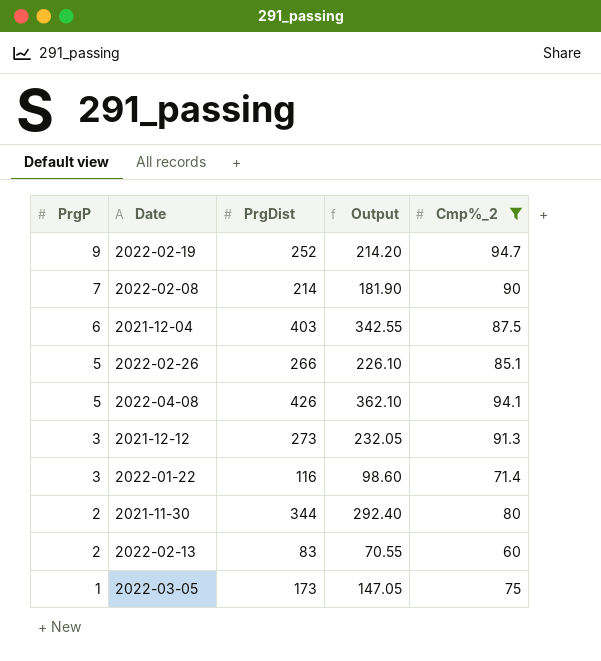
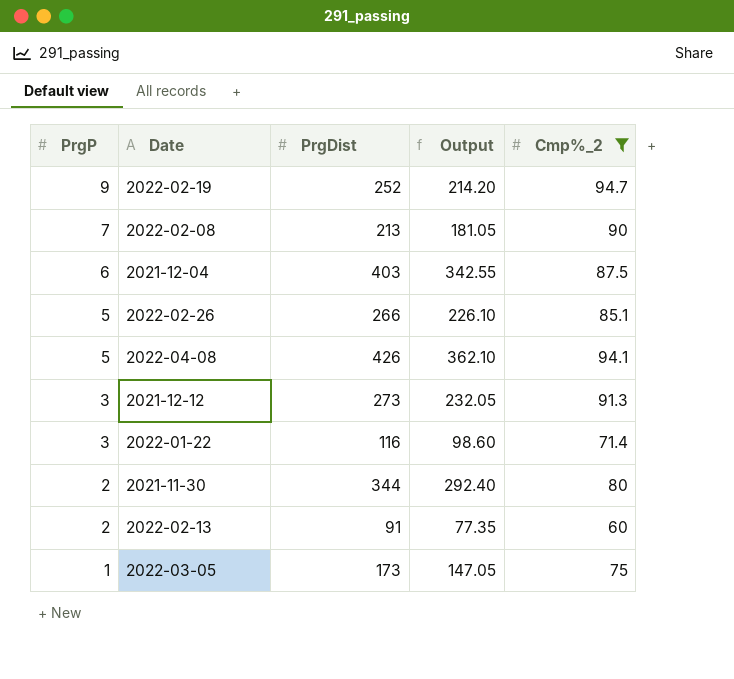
2022-02-08 | PrgDist: 214 -> 213
2022-02-08 | Output: 181.90 -> 181.05
2022-02-13 | PrgDist: 83 -> 91
2022-02-13 | Output: 70.55 -> 77.35

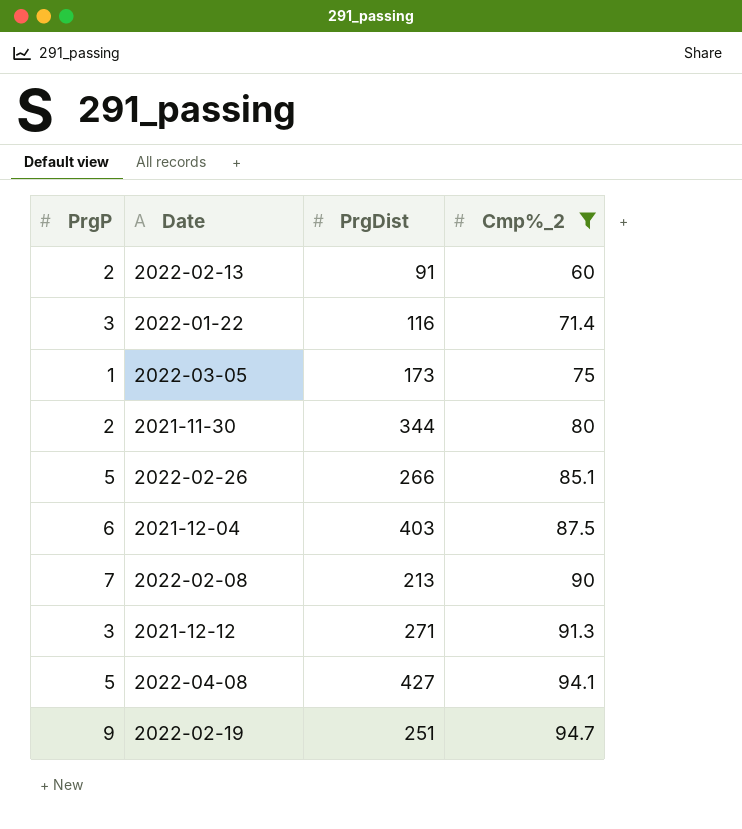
row order: PrgP descending -> Cmp%_2 ascending
column Output | formula: [PrgDist] * 0.85 -> none
2021-12-12 | PrgDist: 273 -> 271
2022-04-08 | PrgDist: 426 -> 427
2022-02-19 | PrgDist: 252 -> 251

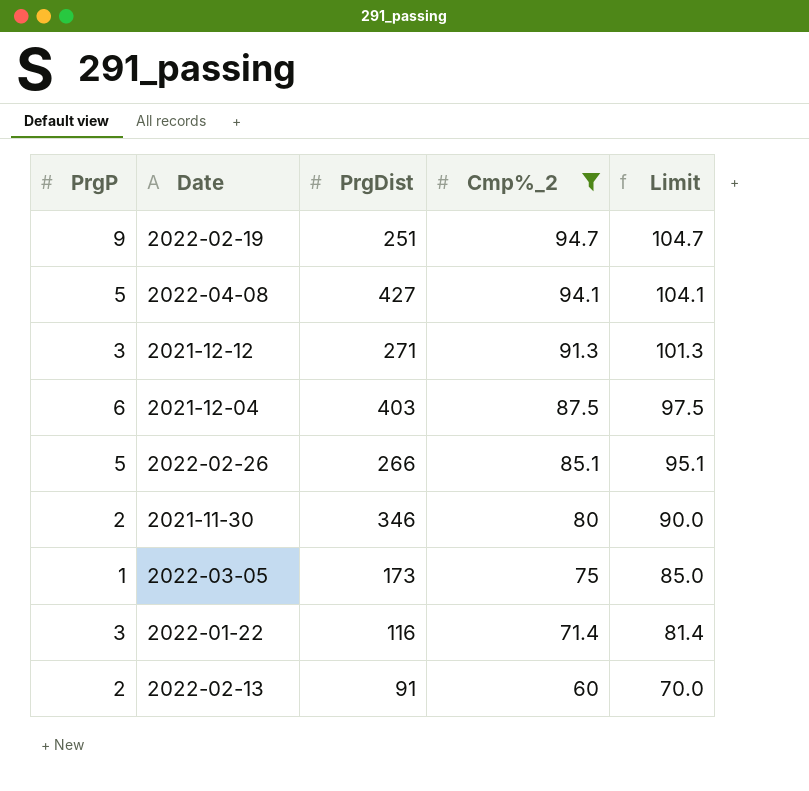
row order: Cmp%_2 ascending -> Cmp%_2 descending
column Limit | formula: none -> [Cmp%_2] + 10
row 2022-02-08: 7 | 213 | 90 -> none
2021-11-30 | PrgDist: 344 -> 346

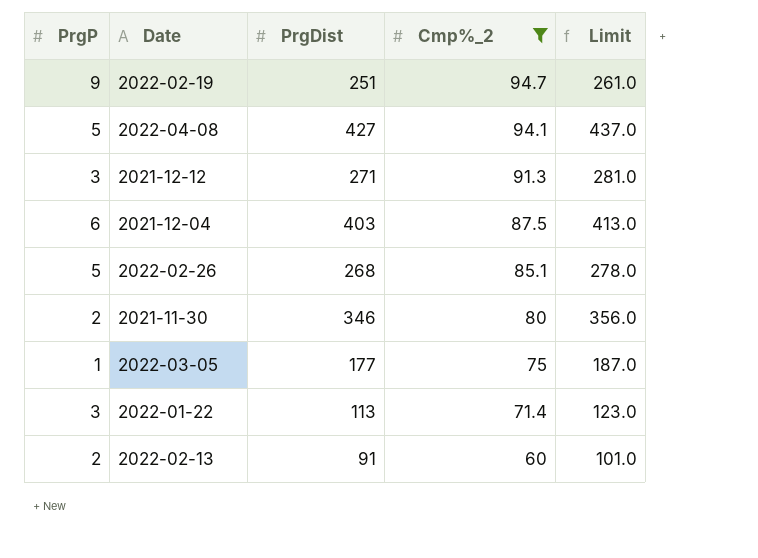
column Limit | formula: [Cmp%_2] + 10 -> [PrgDist] + 10
2022-02-26 | PrgDist: 266 -> 268
2022-03-05 | PrgDist: 173 -> 177
2022-01-22 | PrgDist: 116 -> 113

